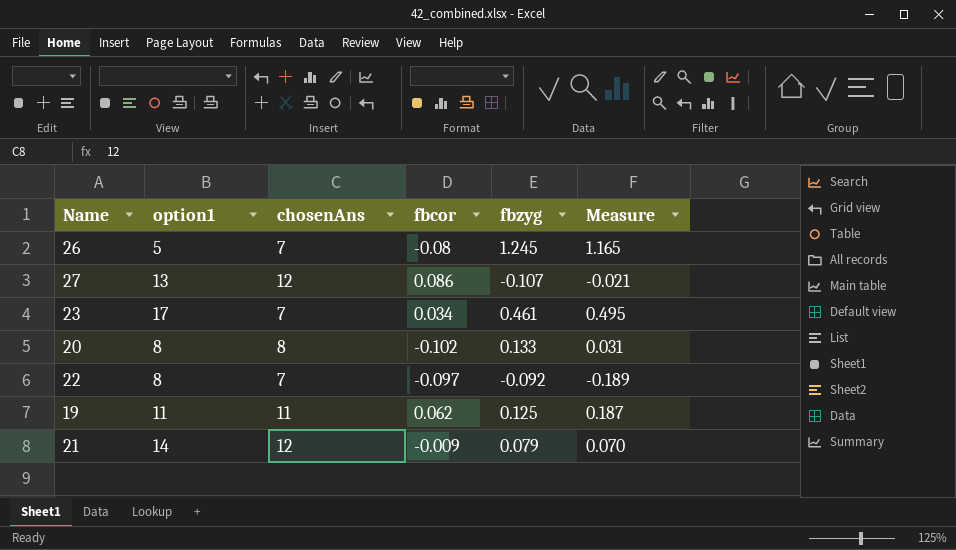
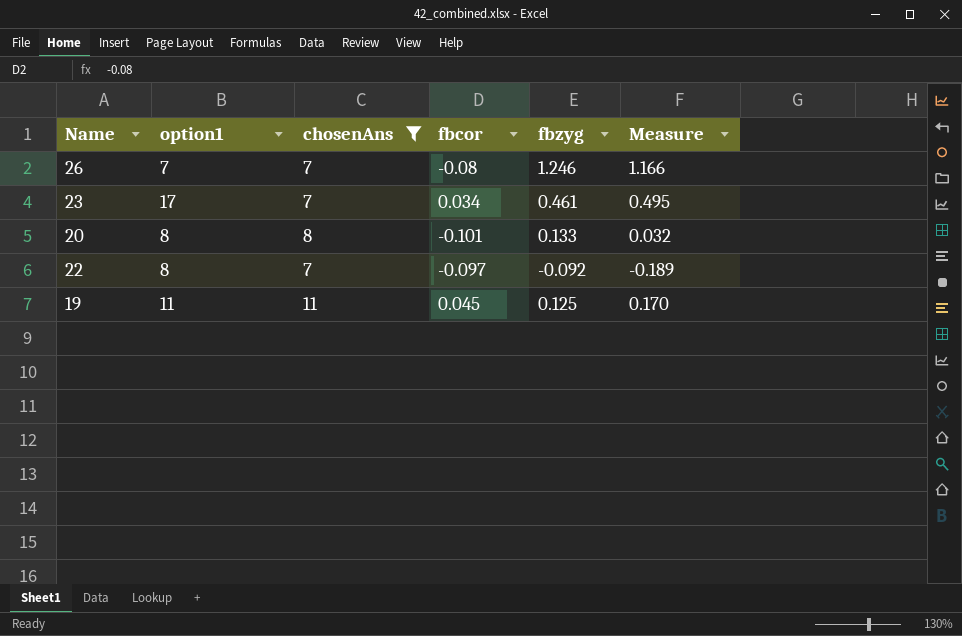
filter: none -> chosenAns != 12
26 | option1: 5 -> 7
26 | fbzyg: 1.245 -> 1.246
26 | Measure: 1.165 -> 1.166
20 | fbcor: -0.102 -> -0.101
20 | Measure: 0.031 -> 0.032
19 | fbcor: 0.062 -> 0.045
19 | Measure: 0.187 -> 0.170

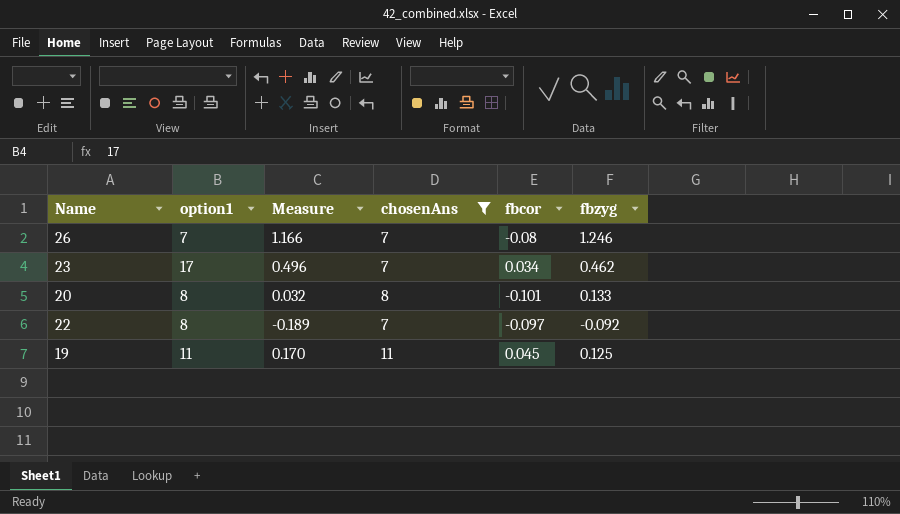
column Measure | position: 6 -> 3
23 | Measure: 0.495 -> 0.496
23 | fbzyg: 0.461 -> 0.462

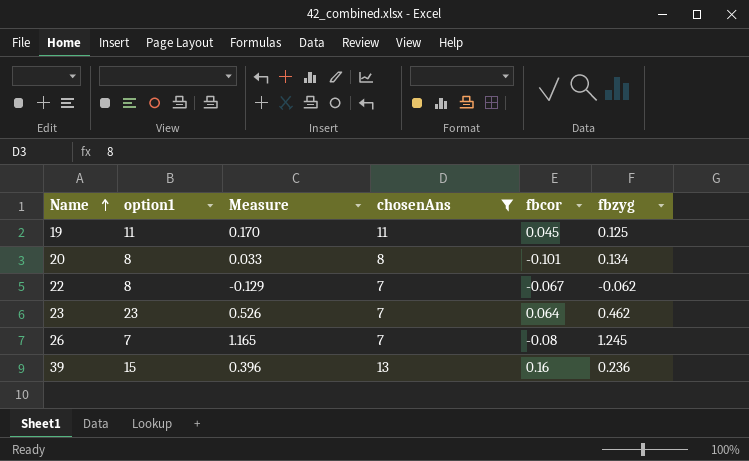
row order: none -> Name ascending
20 | Measure: 0.032 -> 0.033
20 | fbzyg: 0.133 -> 0.134
22 | Measure: -0.189 -> -0.129
22 | fbcor: -0.097 -> -0.067
22 | fbzyg: -0.092 -> -0.062
23 | option1: 17 -> 23
23 | Measure: 0.496 -> 0.526
23 | fbcor: 0.034 -> 0.064
26 | Measure: 1.166 -> 1.165
26 | fbzyg: 1.246 -> 1.245
row 39: none -> 15 | 0.396 | 13 | 0.16 | 0.236

